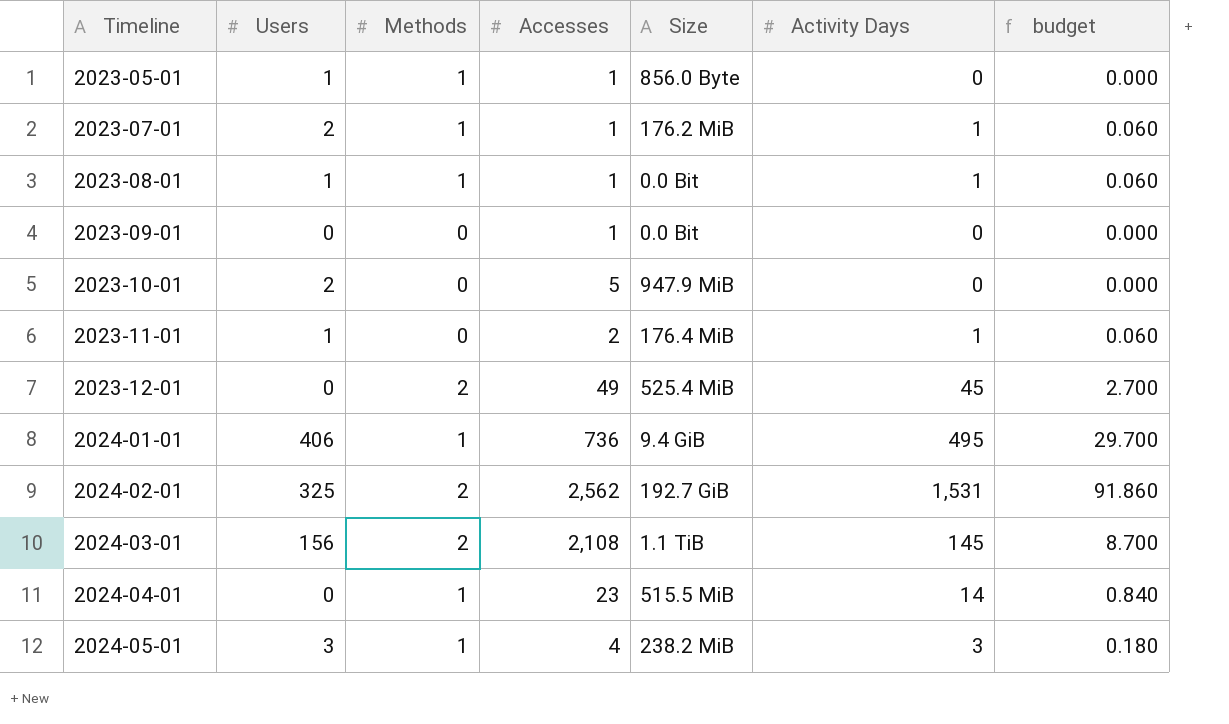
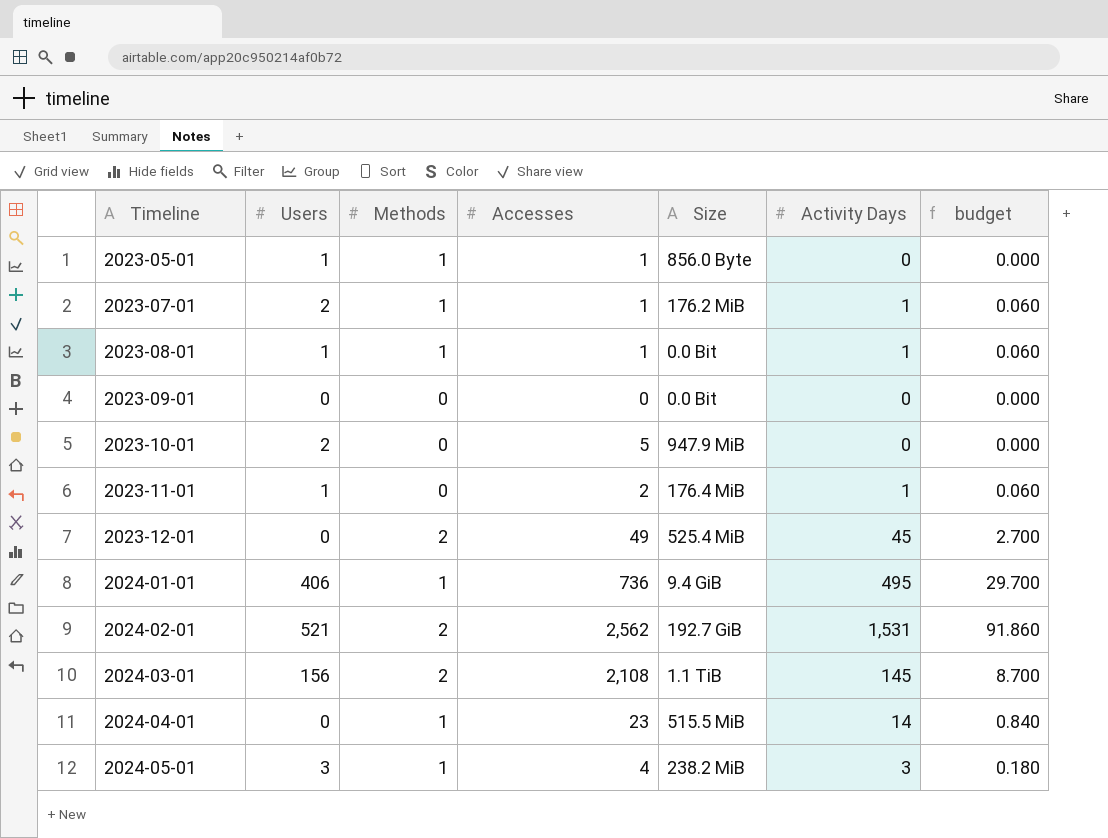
2023-09-01 | Accesses: 1 -> 0
2024-02-01 | Users: 325 -> 521

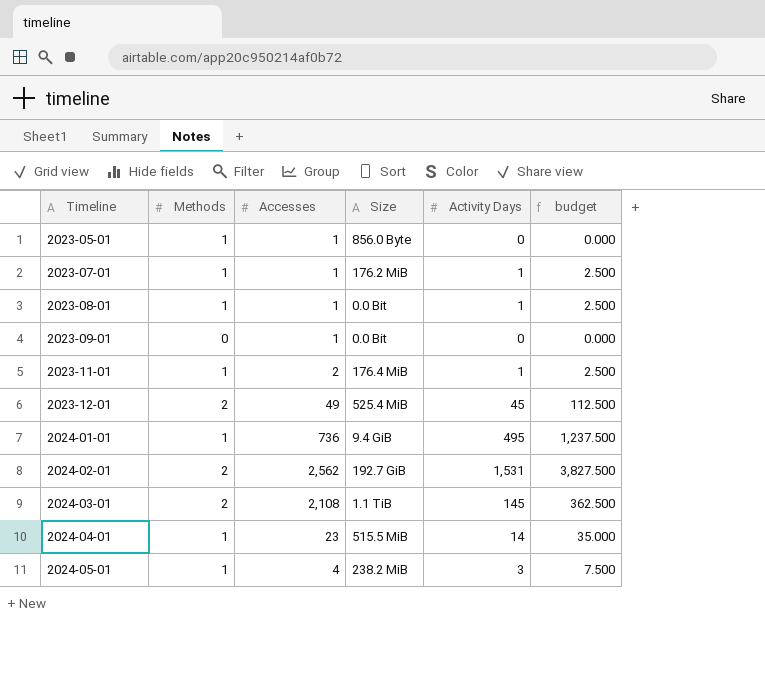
column Users | position: 2 -> none
column budget | formula: [Activity Days] * 0.06 -> [Activity Days] * 2.5
row 2023-10-01: 2 | 0 | 5 | 947.9 MiB | 0 | 0.000 -> none
2023-09-01 | Accesses: 0 -> 1
2023-11-01 | Methods: 0 -> 1

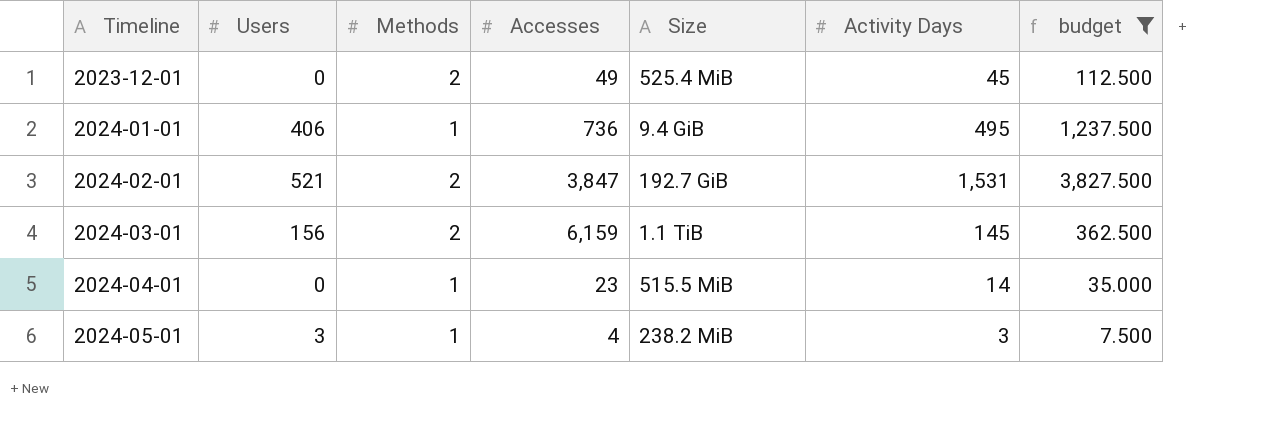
filter: none -> budget >= 7.500
column Users | position: none -> 2
2024-02-01 | Accesses: 2,562 -> 3,847
2024-03-01 | Accesses: 2,108 -> 6,159

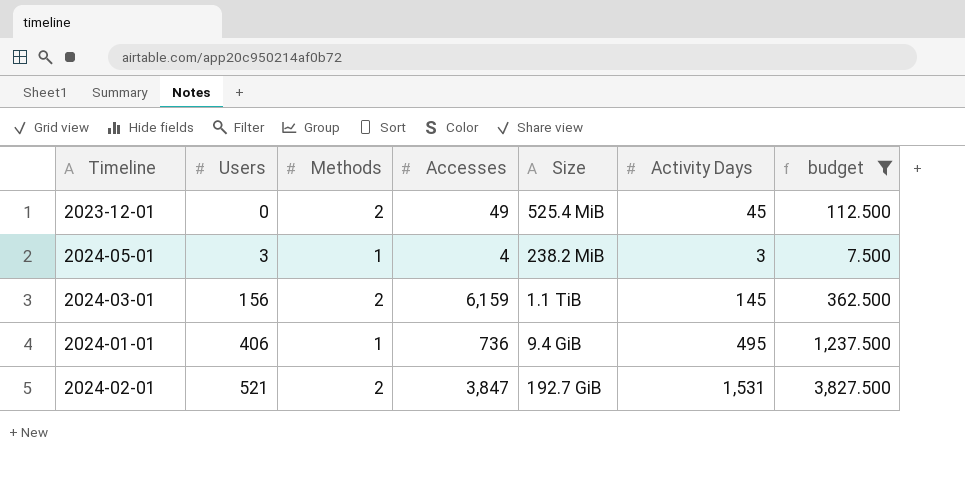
row order: Timeline ascending -> Users ascending
row 2024-04-01: 0 | 1 | 23 | 515.5 MiB | 14 | 35.000 -> none

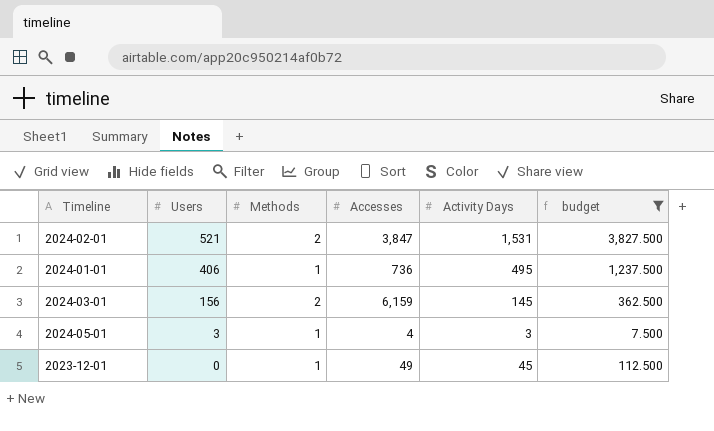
row order: Users ascending -> Users descending
column Size | position: 5 -> none
2023-12-01 | Methods: 2 -> 1

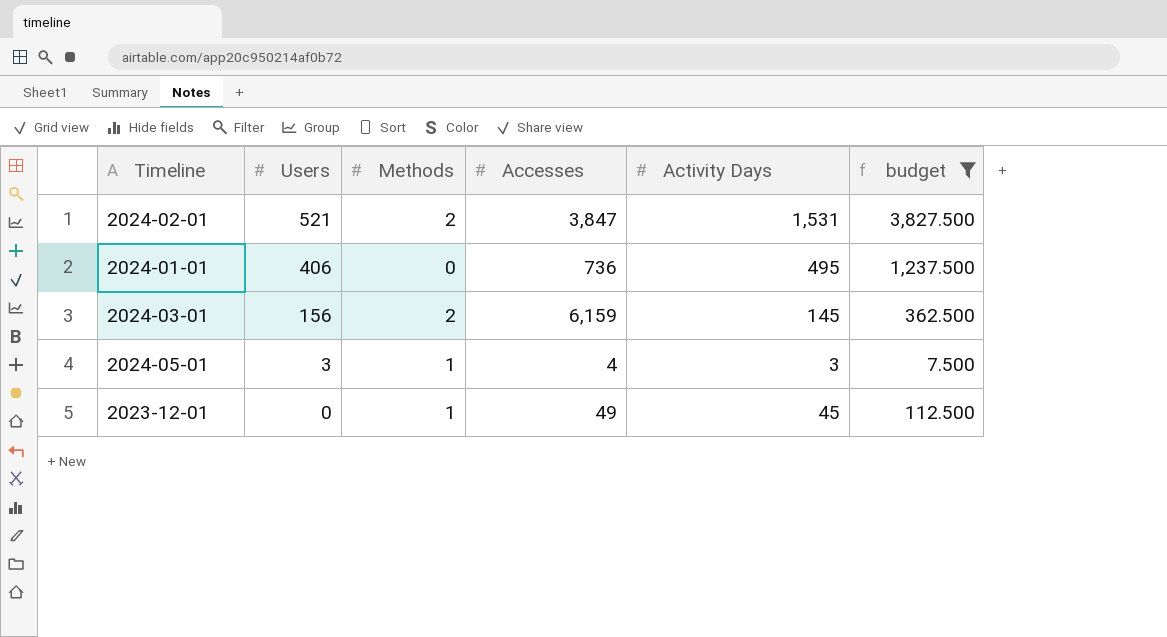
2024-01-01 | Methods: 1 -> 0

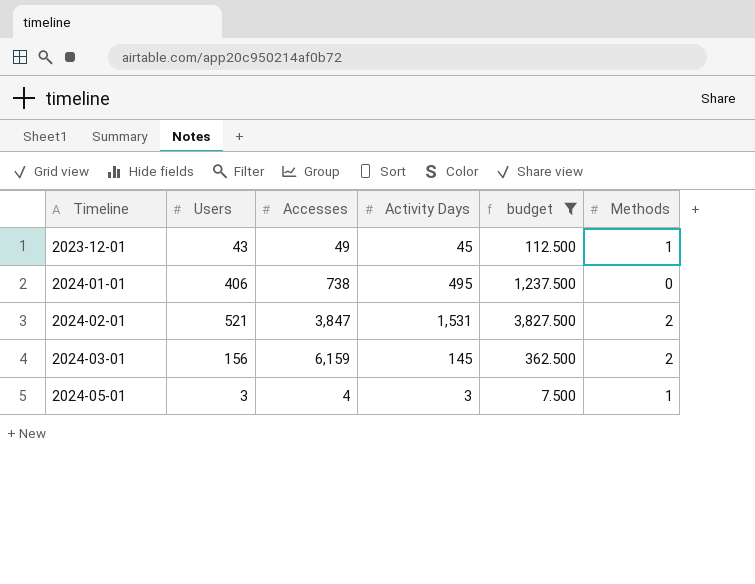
row order: Users descending -> Timeline ascending
column Methods | position: 3 -> 6
2023-12-01 | Users: 0 -> 43
2024-01-01 | Accesses: 736 -> 738

